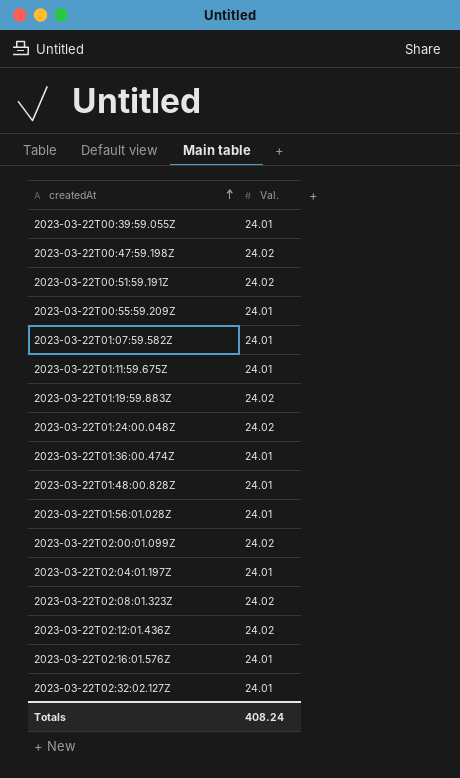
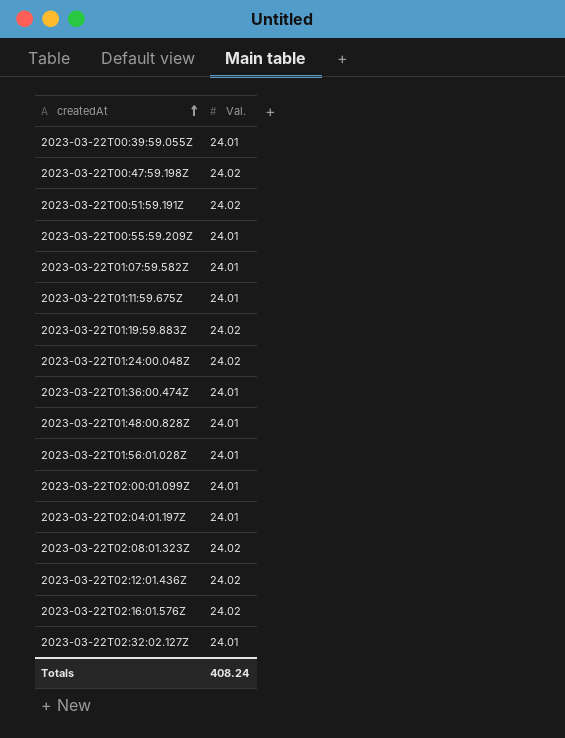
2023-03-22T02:00:01.099Z | Val.: 24.02 -> 24.01
2023-03-22T02:16:01.576Z | Val.: 24.01 -> 24.02

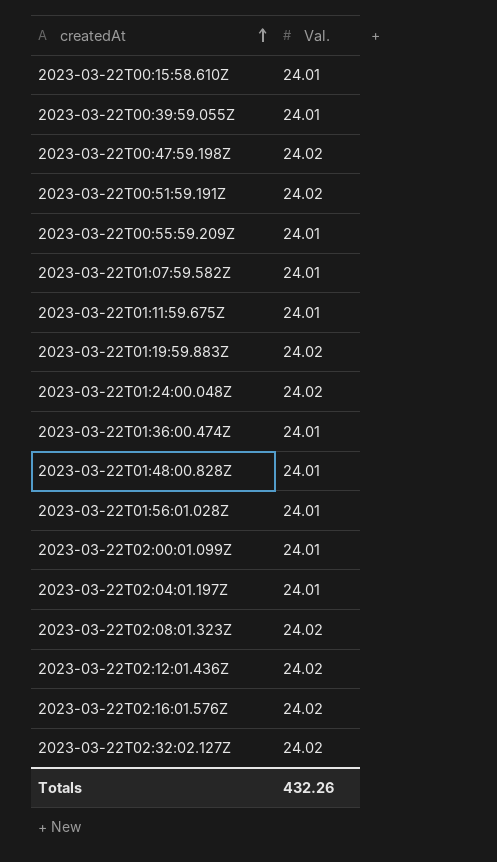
row 2023-03-22T00:15:58.610Z: none -> 24.01
2023-03-22T02:32:02.127Z | Val.: 24.01 -> 24.02
Totals | Val.: 408.24 -> 432.26

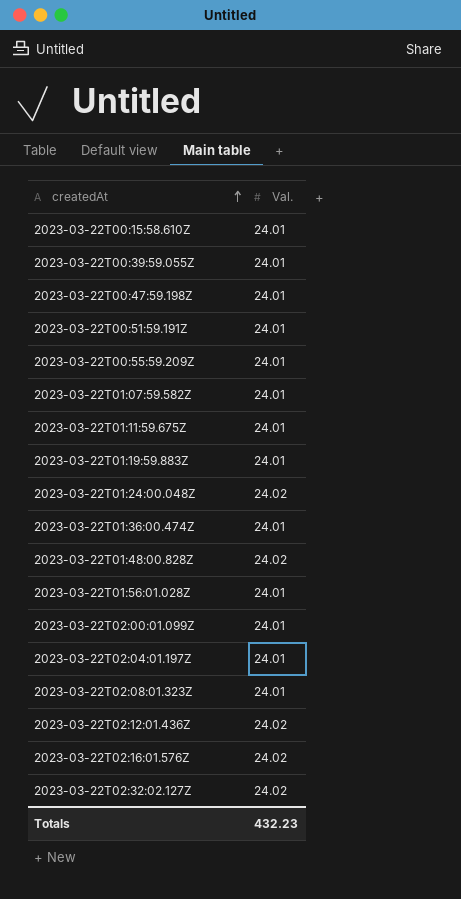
2023-03-22T00:47:59.198Z | Val.: 24.02 -> 24.01
2023-03-22T00:51:59.191Z | Val.: 24.02 -> 24.01
2023-03-22T01:19:59.883Z | Val.: 24.02 -> 24.01
2023-03-22T01:48:00.828Z | Val.: 24.01 -> 24.02
2023-03-22T02:08:01.323Z | Val.: 24.02 -> 24.01
Totals | Val.: 432.26 -> 432.23

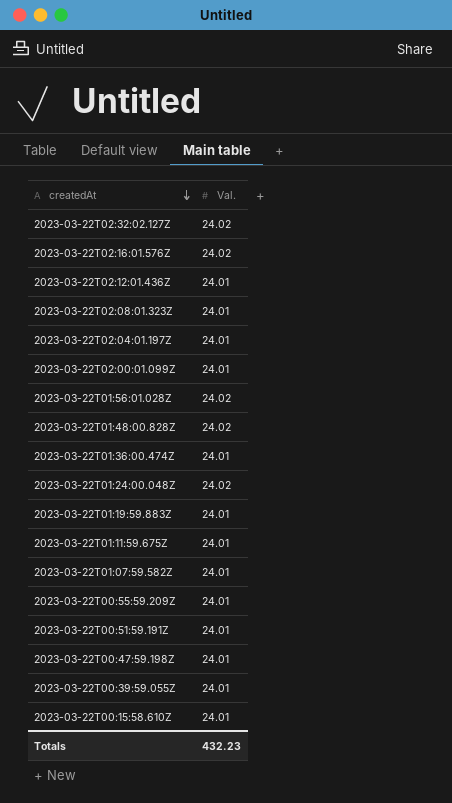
row order: createdAt ascending -> createdAt descending
2023-03-22T02:12:01.436Z | Val.: 24.02 -> 24.01
2023-03-22T01:56:01.028Z | Val.: 24.01 -> 24.02

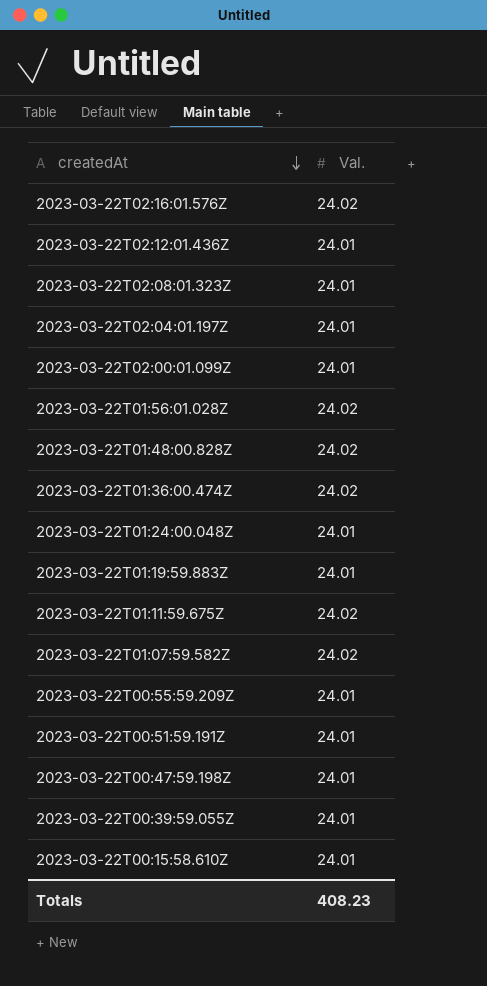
row 2023-03-22T02:32:02.127Z: 24.02 -> none
2023-03-22T01:36:00.474Z | Val.: 24.01 -> 24.02
2023-03-22T01:24:00.048Z | Val.: 24.02 -> 24.01
2023-03-22T01:11:59.675Z | Val.: 24.01 -> 24.02
2023-03-22T01:07:59.582Z | Val.: 24.01 -> 24.02
Totals | Val.: 432.23 -> 408.23

